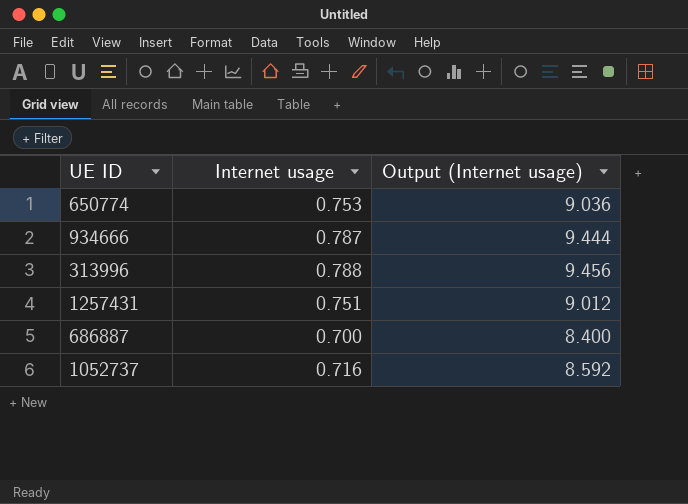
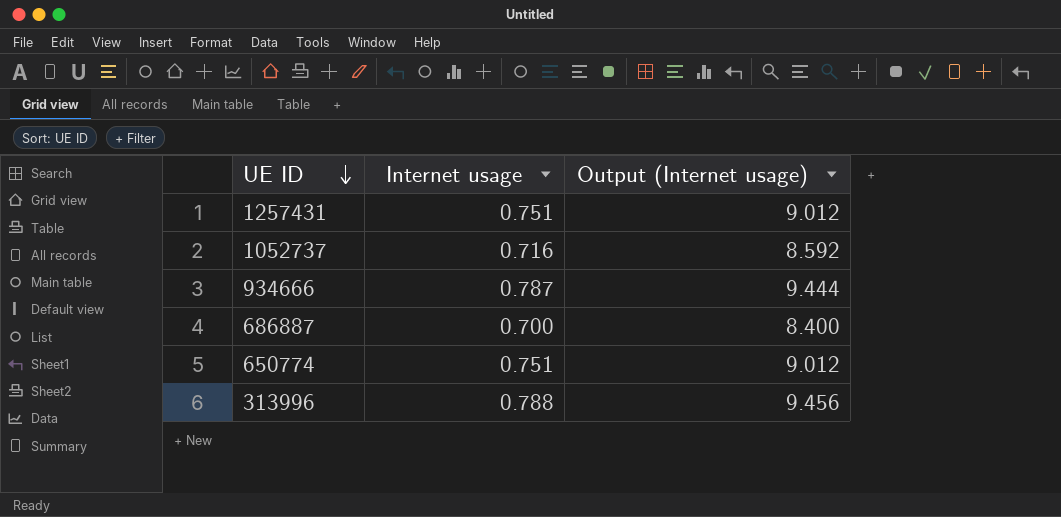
row order: none -> UE ID descending
650774 | Internet usage: 0.753 -> 0.751
650774 | Output (Internet usage): 9.036 -> 9.012

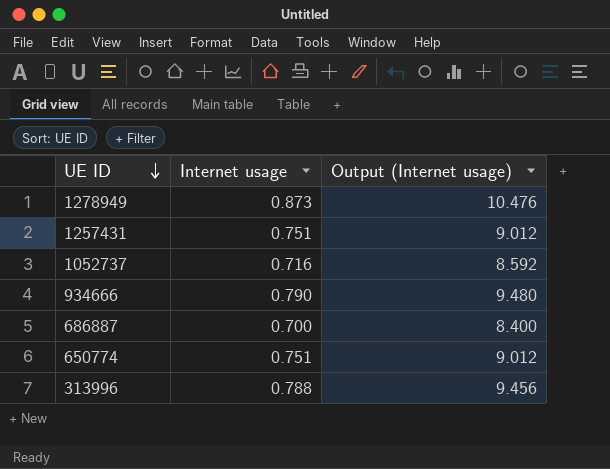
row 1278949: none -> 0.873 | 10.476
934666 | Internet usage: 0.787 -> 0.790
934666 | Output (Internet usage): 9.444 -> 9.480

